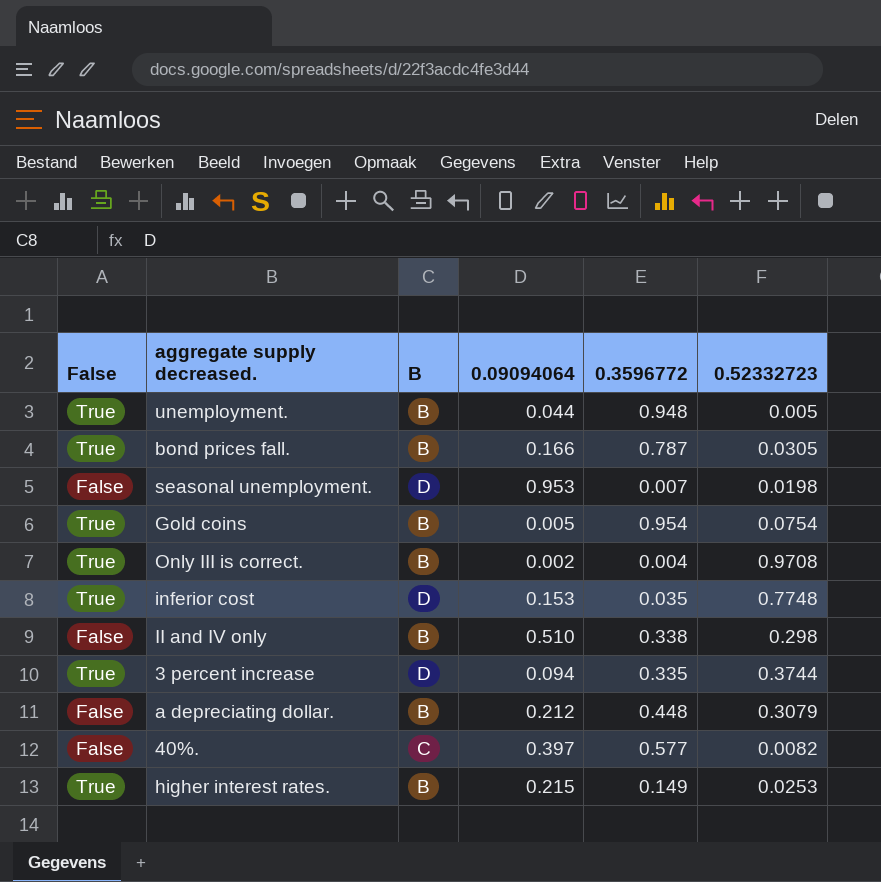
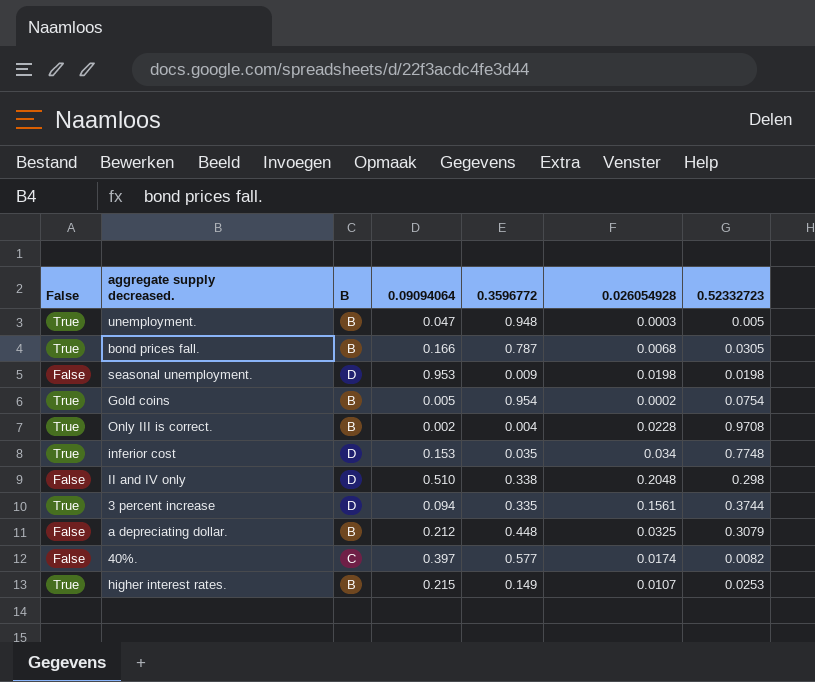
column 0.026054928 | position: none -> 6
unemployment. | 0.09094064: 0.044 -> 0.047
seasonal unemployment. | 0.3596772: 0.007 -> 0.009
II and IV only | B: B -> D

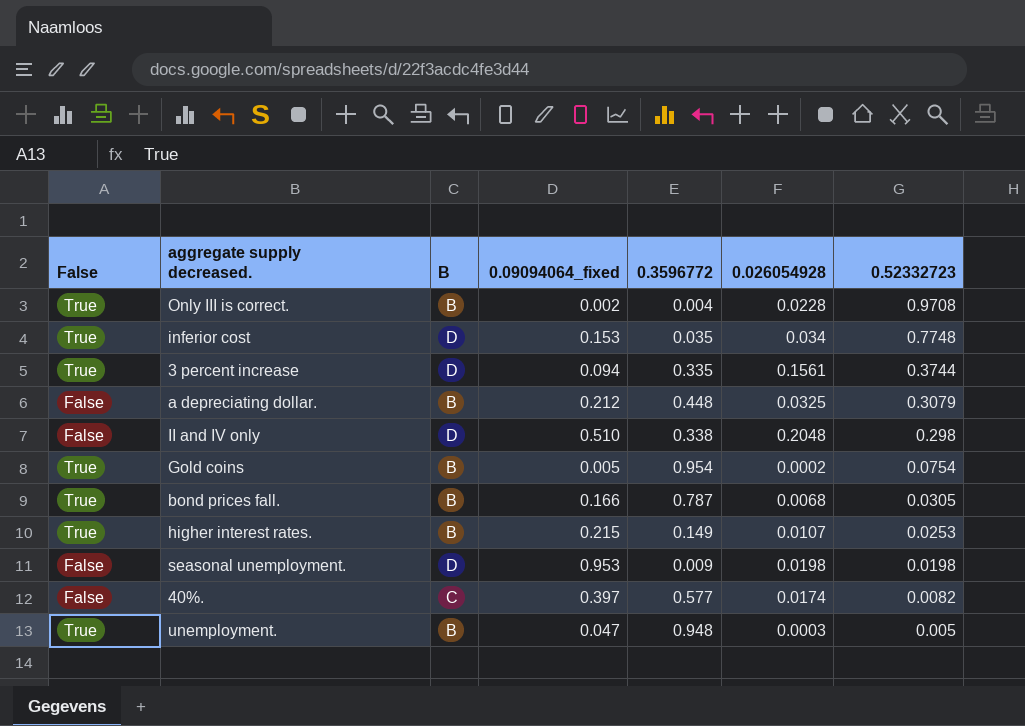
row order: none -> 0.52332723 descending
column name: 0.09094064 -> 0.09094064_fixed

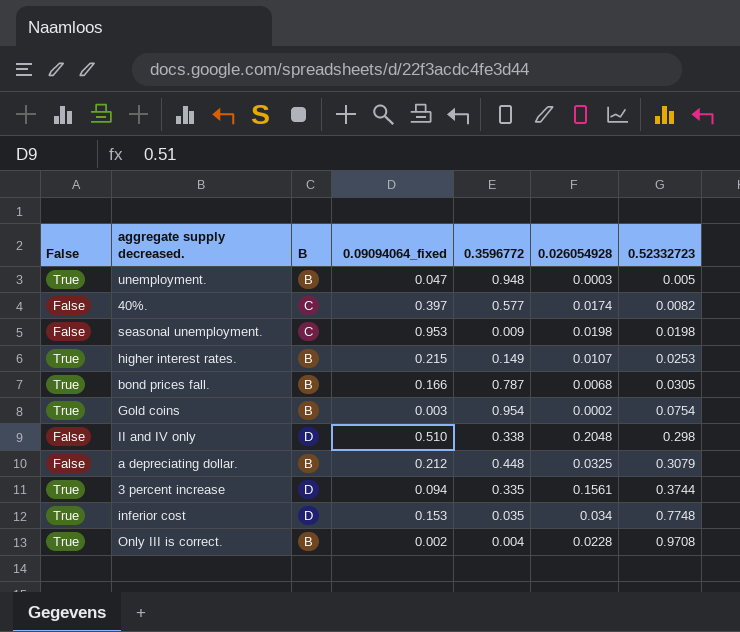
row order: 0.52332723 descending -> 0.52332723 ascending
seasonal unemployment. | B: D -> C
Gold coins | 0.09094064_fixed: 0.005 -> 0.003

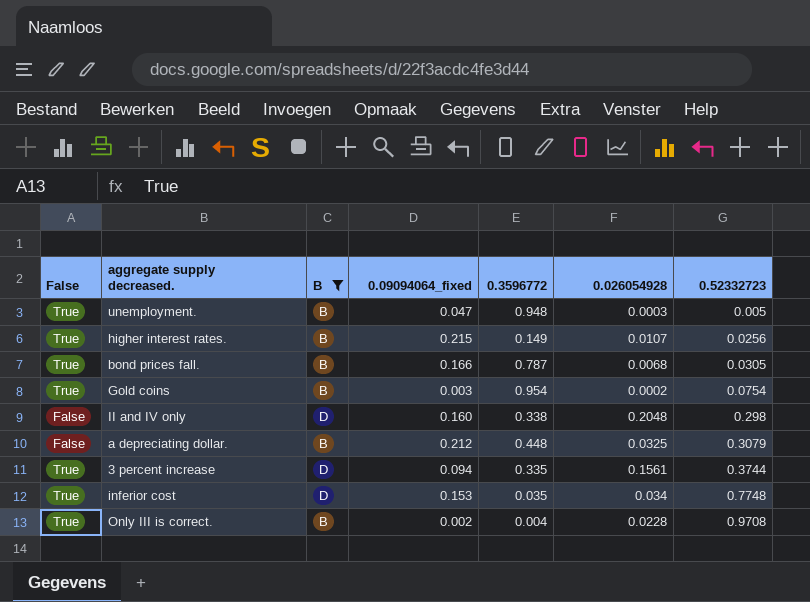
filter: none -> B != C
higher interest rates. | 0.52332723: 0.0253 -> 0.0256
II and IV only | 0.09094064_fixed: 0.510 -> 0.160

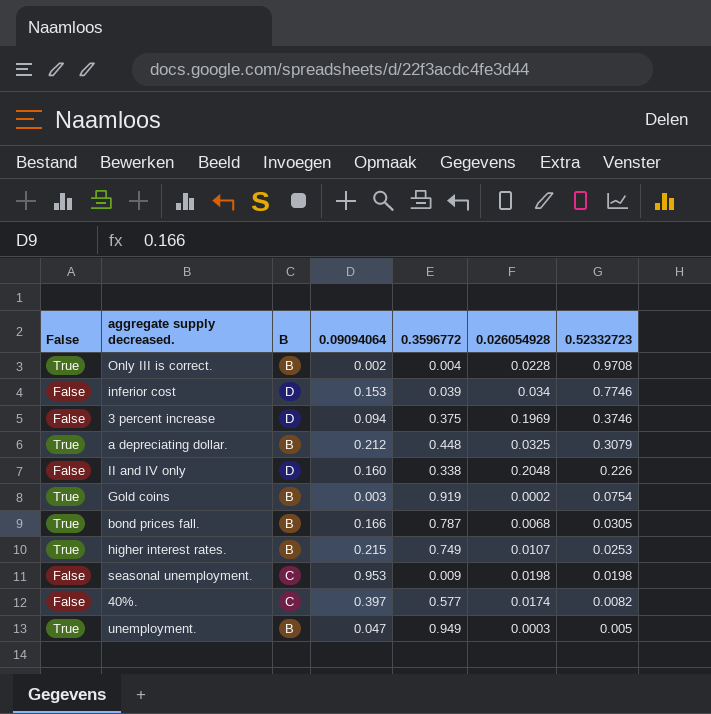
filter: B != C -> none
row order: 0.52332723 ascending -> 0.52332723 descending
column name: 0.09094064_fixed -> 0.09094064
inferior cost | False: True -> False
inferior cost | 0.3596772: 0.035 -> 0.039
inferior cost | 0.52332723: 0.7748 -> 0.7746
3 percent increase | False: True -> False
3 percent increase | 0.3596772: 0.335 -> 0.375
3 percent increase | 0.026054928: 0.1561 -> 0.1969
3 percent increase | 0.52332723: 0.3744 -> 0.3746
a depreciating dollar. | False: False -> True
II and IV only | 0.52332723: 0.298 -> 0.226
Gold coins | 0.3596772: 0.954 -> 0.919
higher interest rates. | 0.3596772: 0.149 -> 0.749
higher interest rates. | 0.52332723: 0.0256 -> 0.0253
unemployment. | 0.3596772: 0.948 -> 0.949

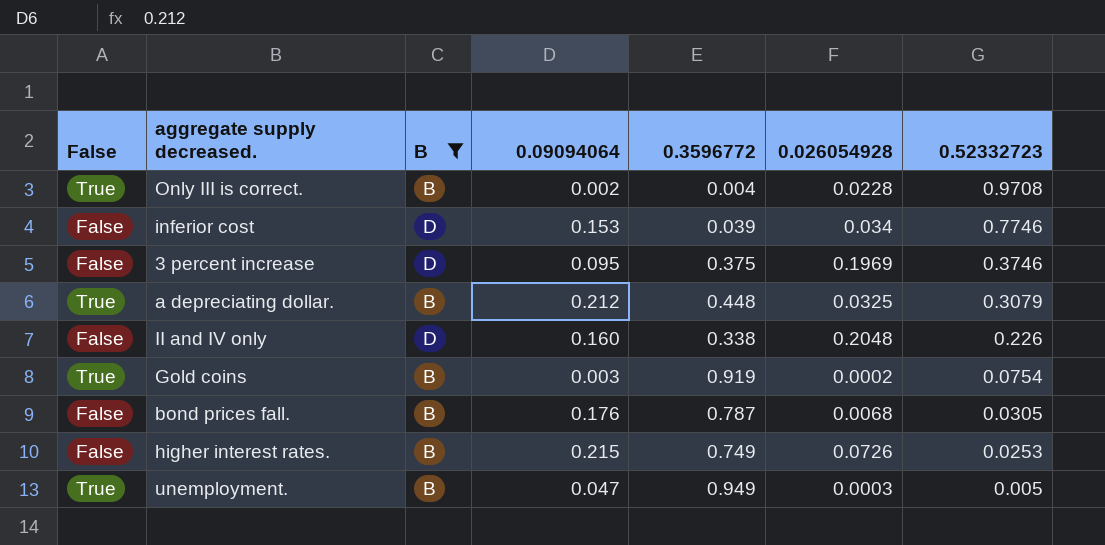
filter: none -> B != C
3 percent increase | 0.09094064: 0.094 -> 0.095
bond prices fall. | False: True -> False
bond prices fall. | 0.09094064: 0.166 -> 0.176
higher interest rates. | False: True -> False
higher interest rates. | 0.026054928: 0.0107 -> 0.0726

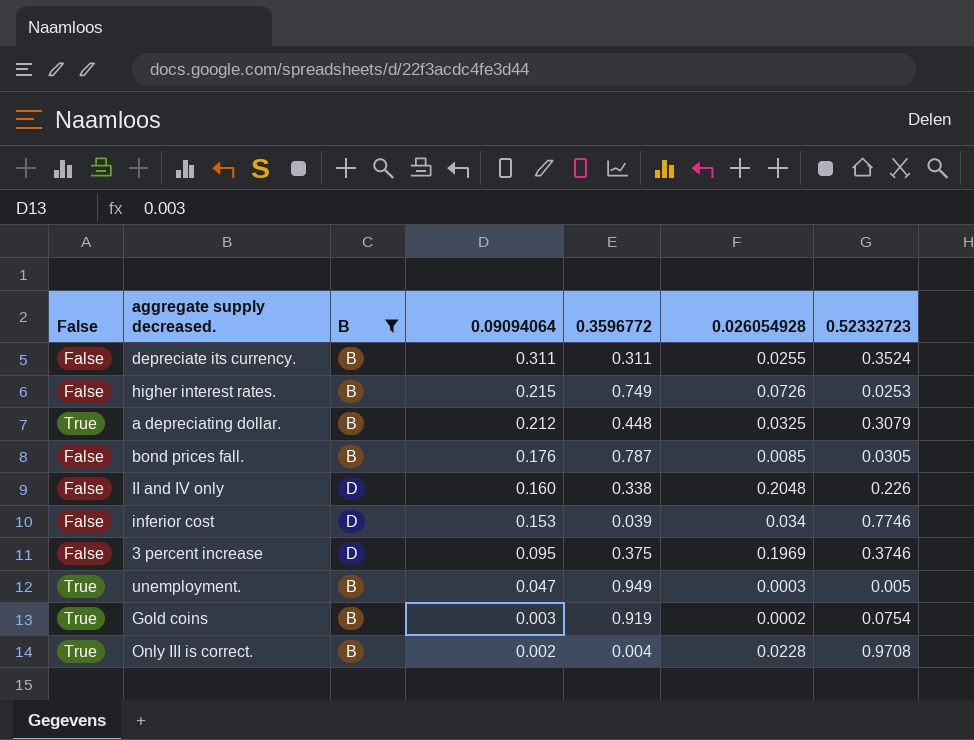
row order: 0.52332723 descending -> 0.09094064 descending
row depreciate its currency.: none -> False | B | 0.311 | 0.311 | 0.0255 | 0.3524
bond prices fall. | 0.026054928: 0.0068 -> 0.0085

